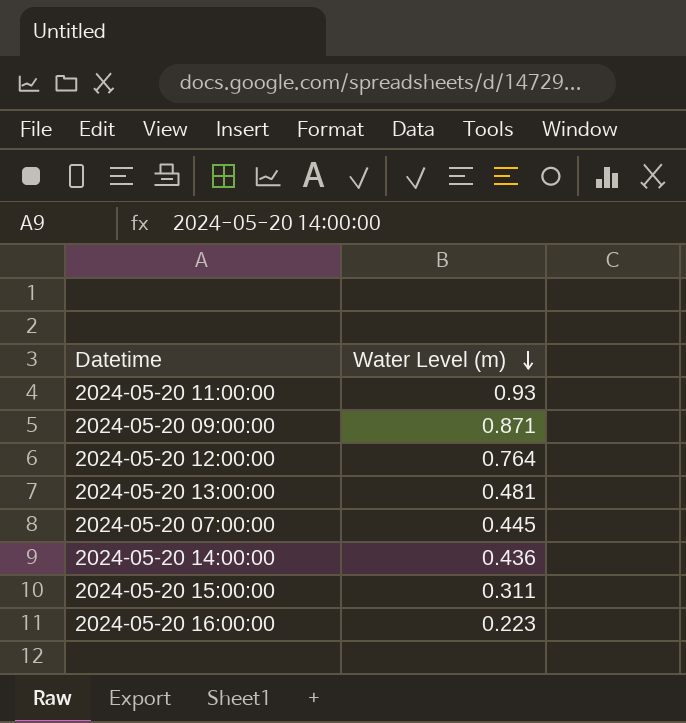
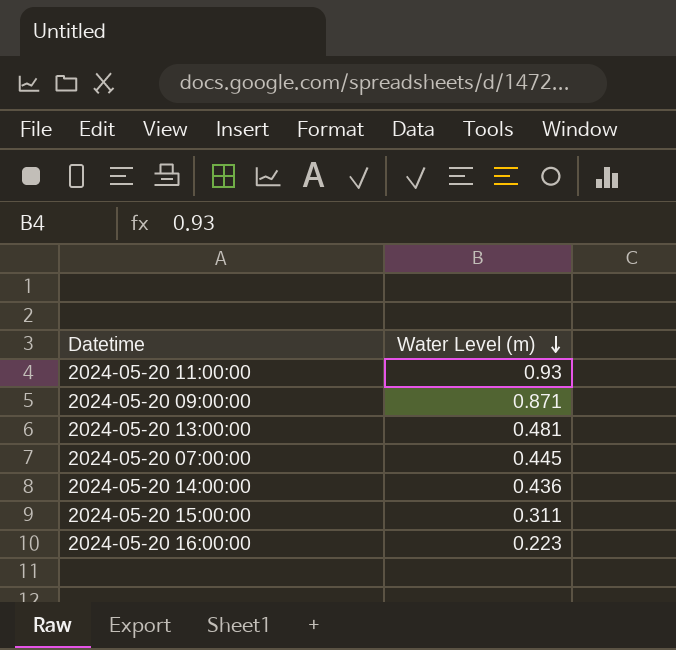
row 2024-05-20 12:00:00: 0.764 -> none

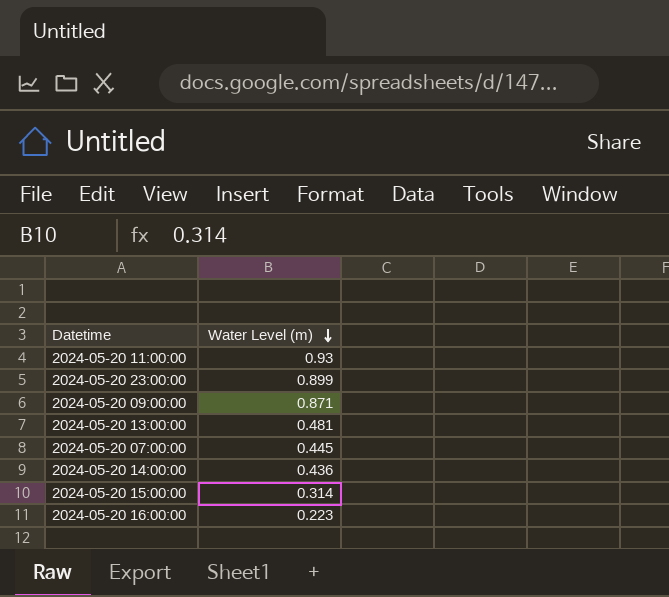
row 2024-05-20 23:00:00: none -> 0.899
2024-05-20 15:00:00 | Water Level (m): 0.311 -> 0.314

